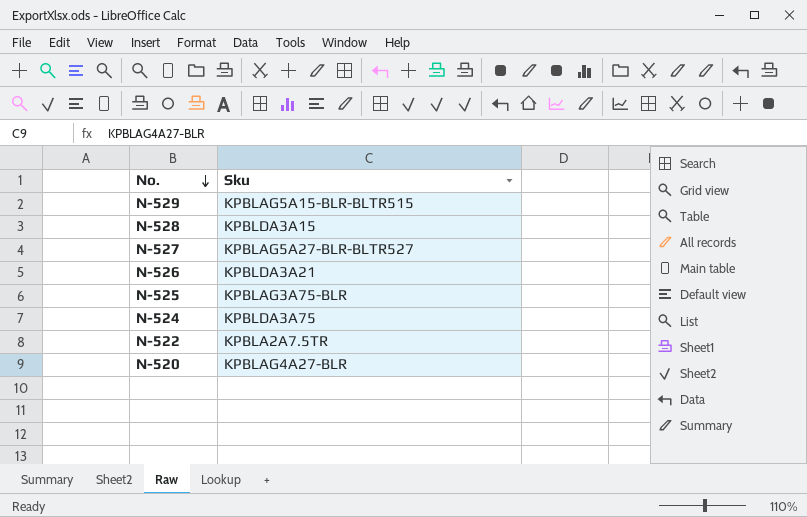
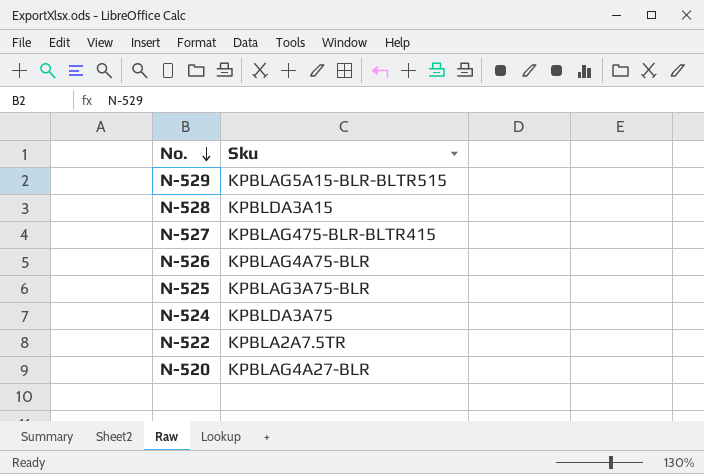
N-527 | Sku: KPBLAG5A27-BLR-BLTR527 -> KPBLAG475-BLR-BLTR415
N-526 | Sku: KPBLDA3A21 -> KPBLAG4A75-BLR

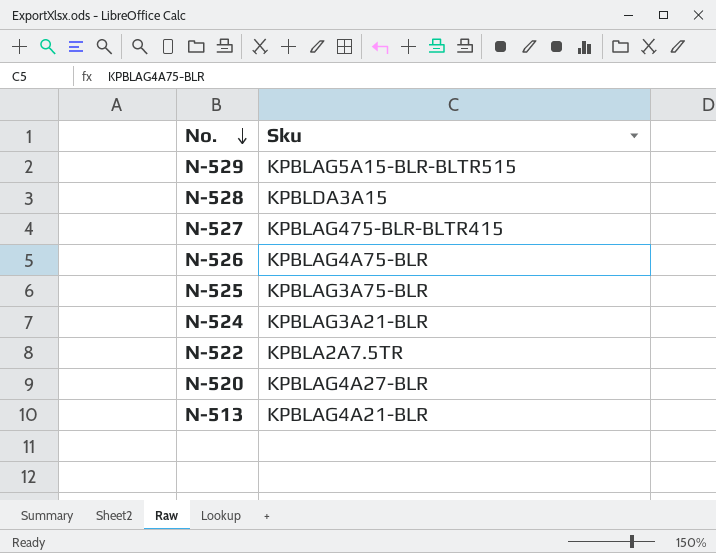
N-524 | Sku: KPBLDA3A75 -> KPBLAG3A21-BLR
row N-513: none -> KPBLAG4A21-BLR

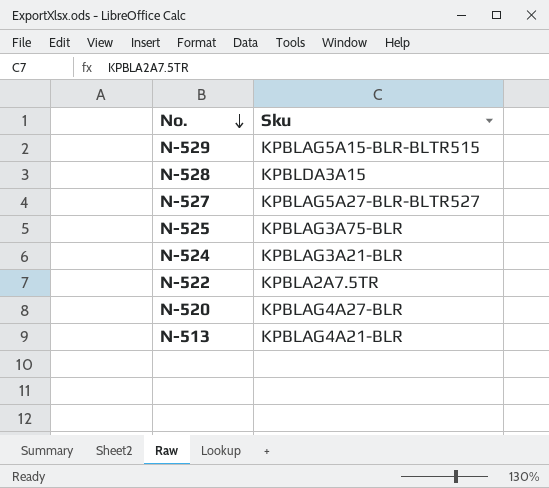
row N-526: KPBLAG4A75-BLR -> none
N-527 | Sku: KPBLAG475-BLR-BLTR415 -> KPBLAG5A27-BLR-BLTR527

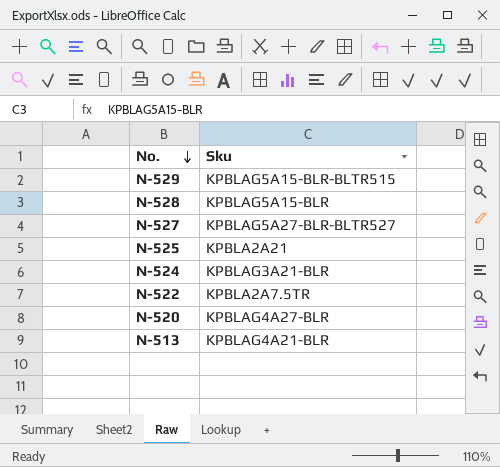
N-528 | Sku: KPBLDA3A15 -> KPBLAG5A15-BLR
N-525 | Sku: KPBLAG3A75-BLR -> KPBLA2A21

